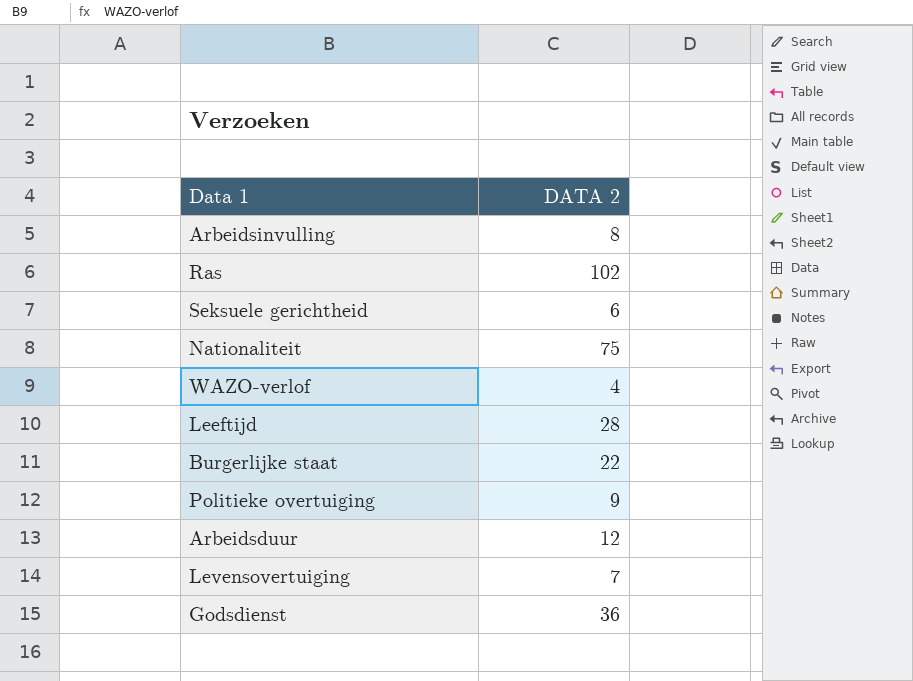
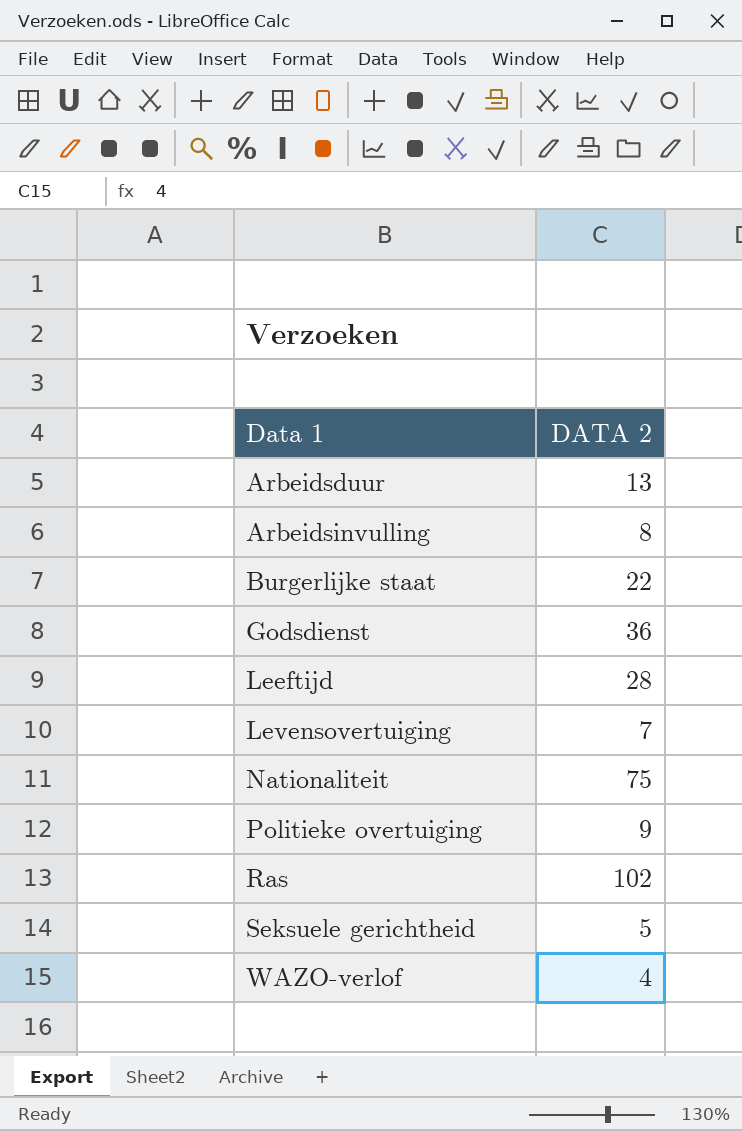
row order: none -> Data 1 ascending
Arbeidsduur | DATA 2: 12 -> 13
Seksuele gerichtheid | DATA 2: 6 -> 5

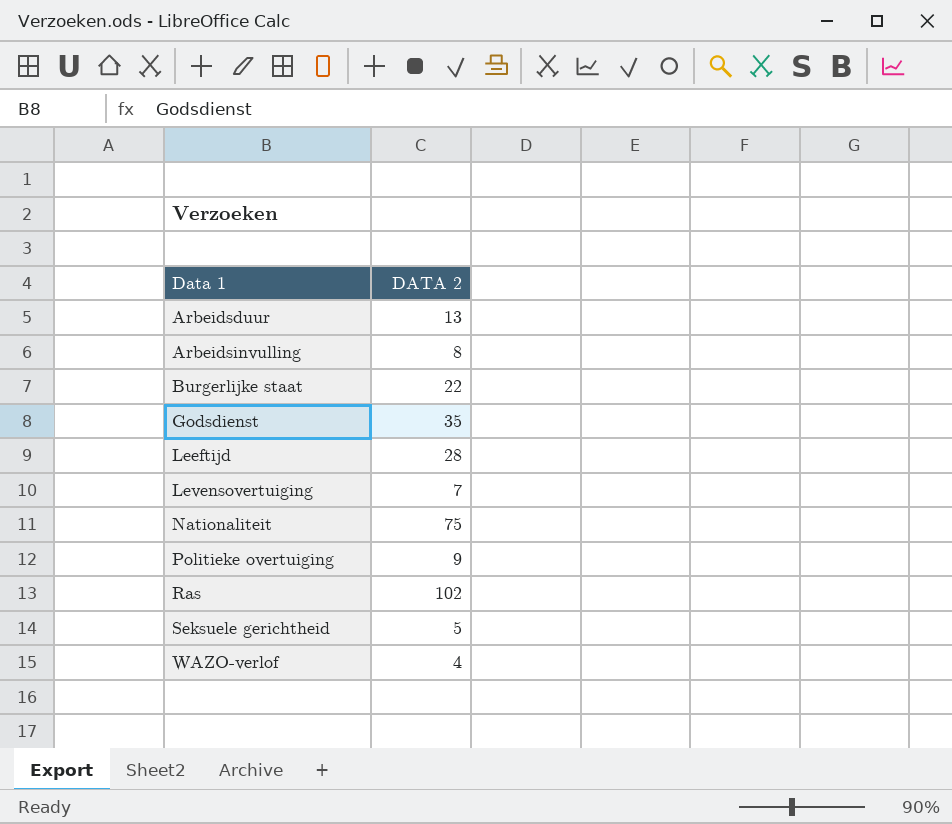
Godsdienst | DATA 2: 36 -> 35

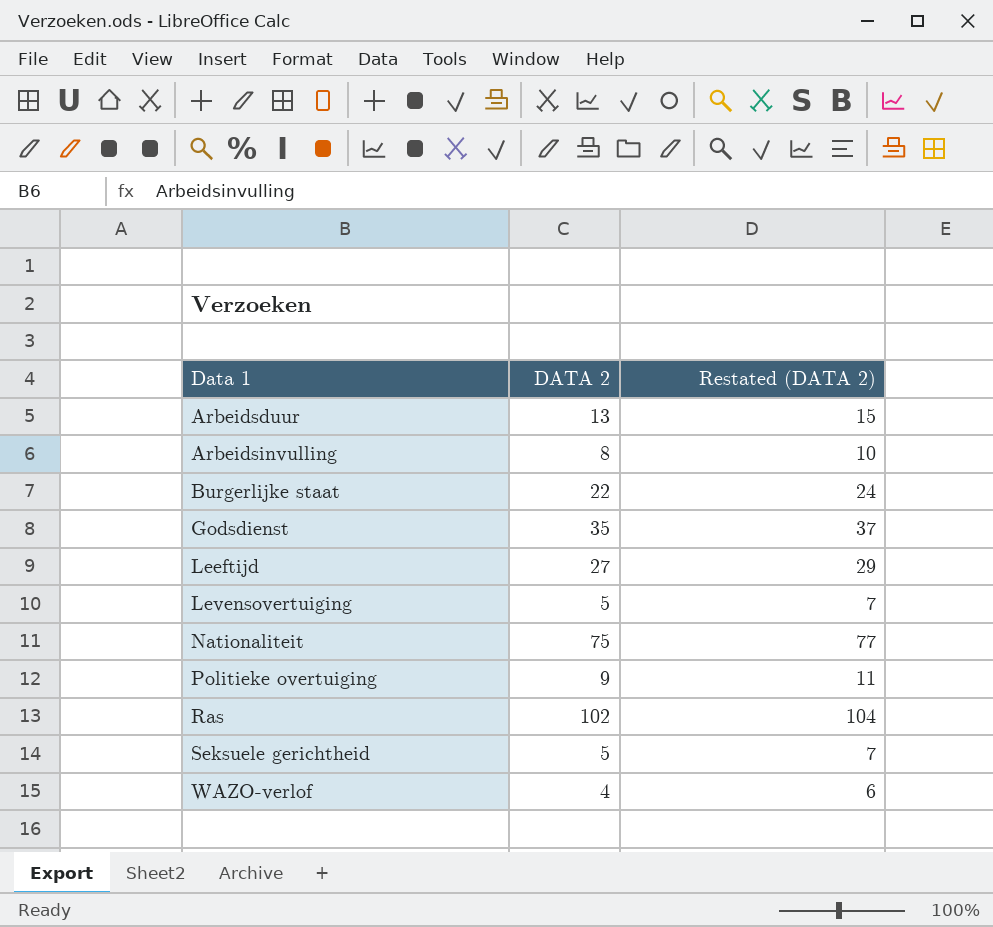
column Restated (DATA 2) | formula: none -> [DATA 2] + 2
Leeftijd | DATA 2: 28 -> 27
Levensovertuiging | DATA 2: 7 -> 5

